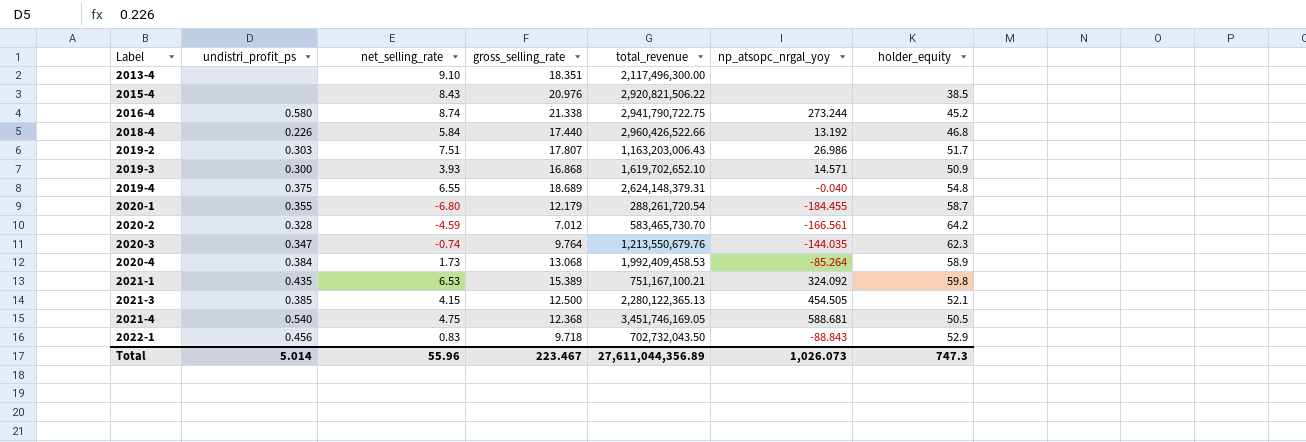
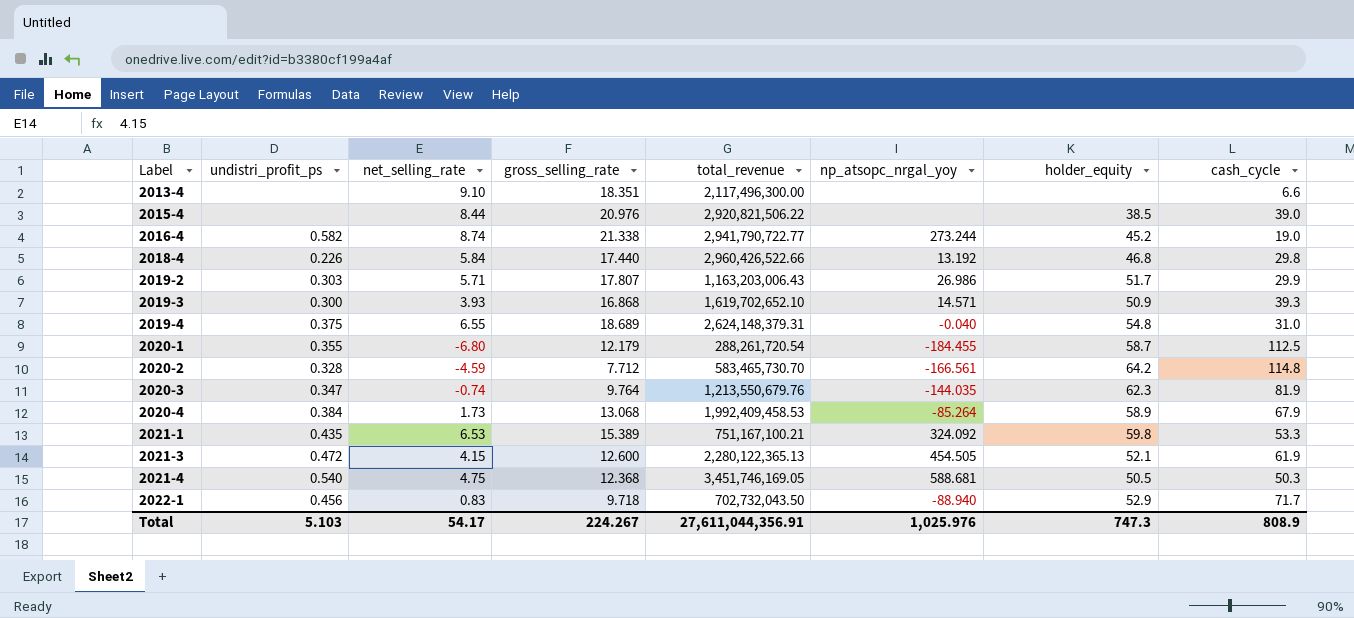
column cash_cycle | position: none -> 8
2015-4 | net_selling_rate: 8.43 -> 8.44
2016-4 | undistri_profit_ps: 0.580 -> 0.582
2016-4 | total_revenue: 2,941,790,722.75 -> 2,941,790,722.77
2019-2 | net_selling_rate: 7.51 -> 5.71
2020-2 | gross_selling_rate: 7.012 -> 7.712
2021-3 | undistri_profit_ps: 0.385 -> 0.472
2021-3 | gross_selling_rate: 12.500 -> 12.600
2022-1 | np_atsopc_nrgal_yoy: -88.843 -> -88.940
Total | undistri_profit_ps: 5.014 -> 5.103
Total | net_selling_rate: 55.96 -> 54.17
Total | gross_selling_rate: 223.467 -> 224.267
Total | total_revenue: 27,611,044,356.89 -> 27,611,044,356.91
Total | np_atsopc_nrgal_yoy: 1,026.073 -> 1,025.976

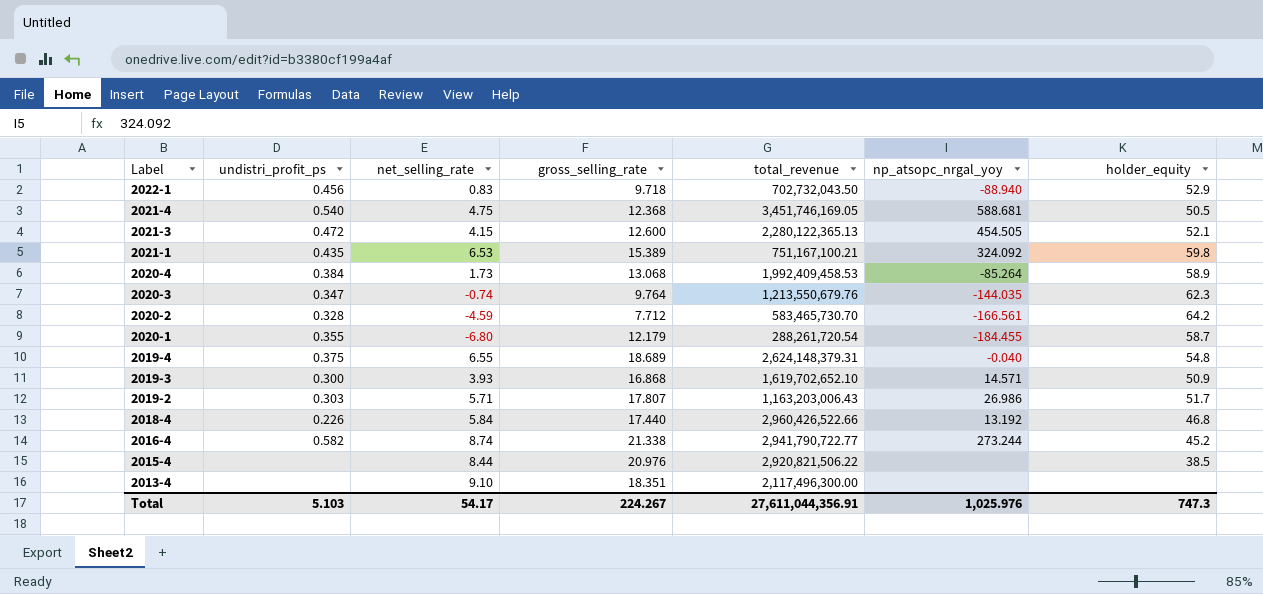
row order: Label ascending -> Label descending
column cash_cycle | position: 8 -> none

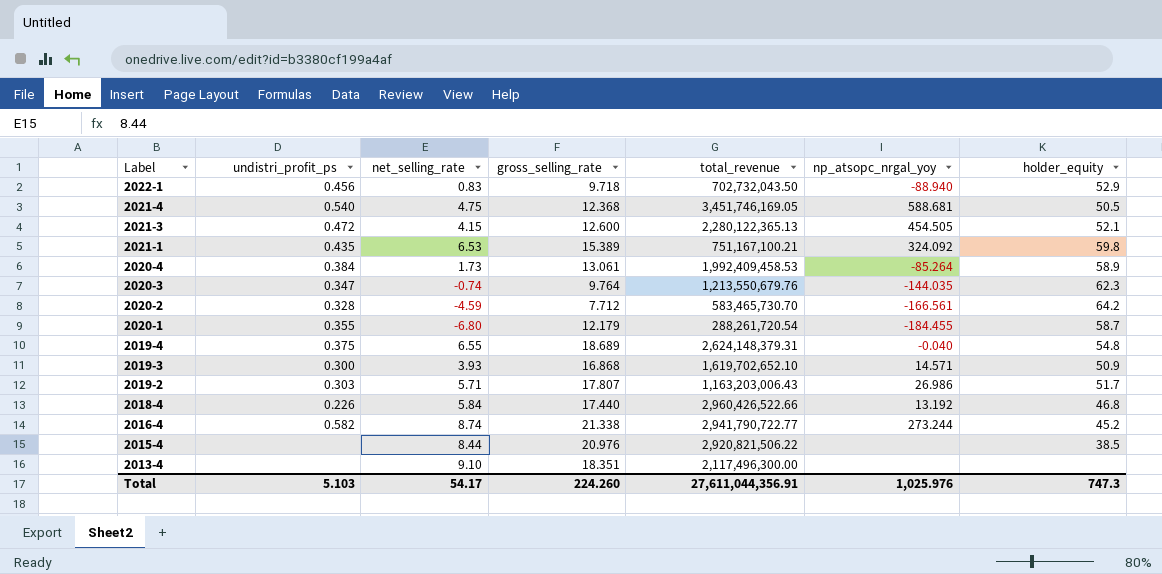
2020-4 | gross_selling_rate: 13.068 -> 13.061
Total | gross_selling_rate: 224.267 -> 224.260

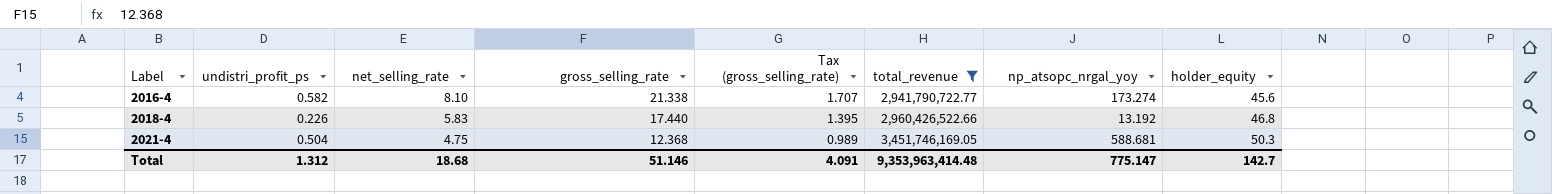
filter: none -> total_revenue >= 2,941,790,722.77
row order: Label descending -> Label ascending
column Tax (gross_selling_rate) | formula: none -> [gross_selling_rate] * 0.08
2016-4 | net_selling_rate: 8.74 -> 8.10
2016-4 | np_atsopc_nrgal_yoy: 273.244 -> 173.274
2016-4 | holder_equity: 45.2 -> 45.6
2018-4 | net_selling_rate: 5.84 -> 5.83
2021-4 | undistri_profit_ps: 0.540 -> 0.504
2021-4 | holder_equity: 50.5 -> 50.3
Total | undistri_profit_ps: 5.103 -> 1.312
Total | net_selling_rate: 54.17 -> 18.68
Total | gross_selling_rate: 224.260 -> 51.146
Total | total_revenue: 27,611,044,356.91 -> 9,353,963,414.48
Total | np_atsopc_nrgal_yoy: 1,025.976 -> 775.147
Total | holder_equity: 747.3 -> 142.7

